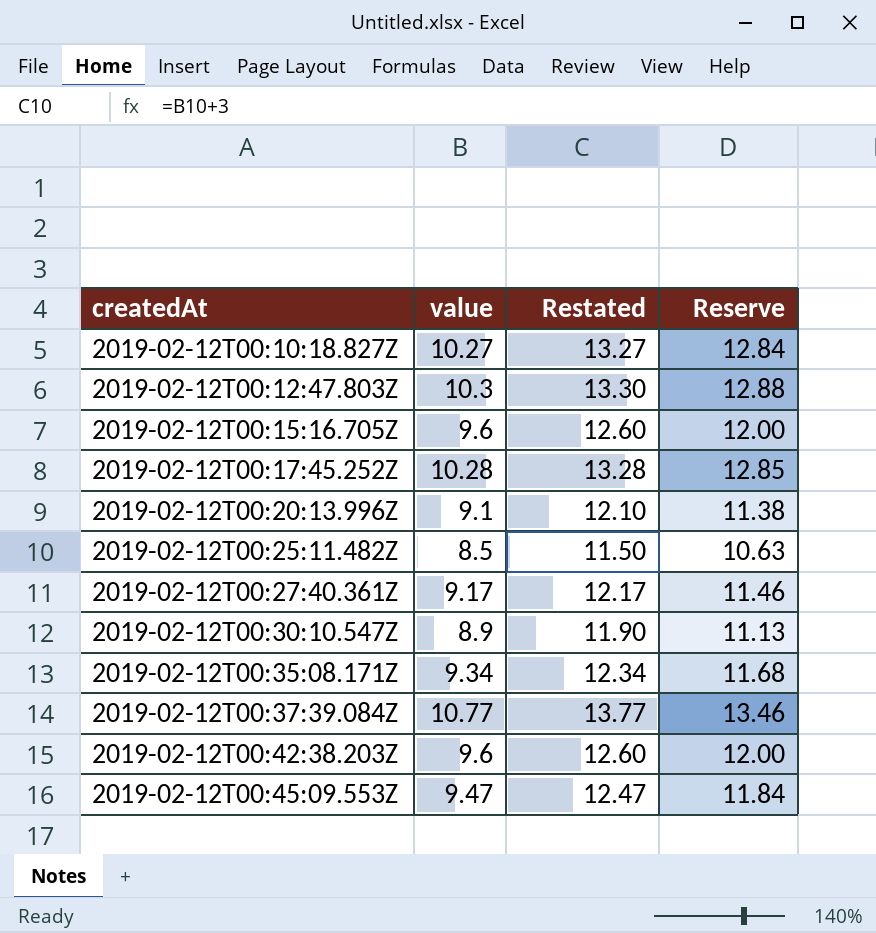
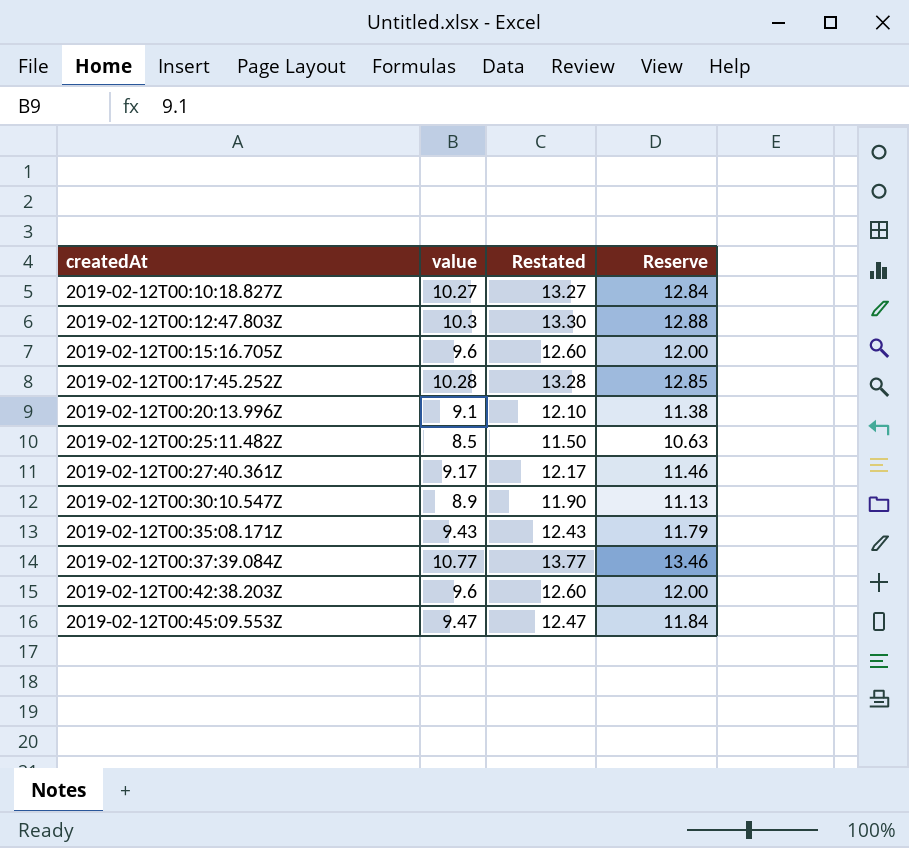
2019-02-12T00:35:08.171Z | value: 9.34 -> 9.43
2019-02-12T00:35:08.171Z | Restated: 12.34 -> 12.43
2019-02-12T00:35:08.171Z | Reserve: 11.68 -> 11.79

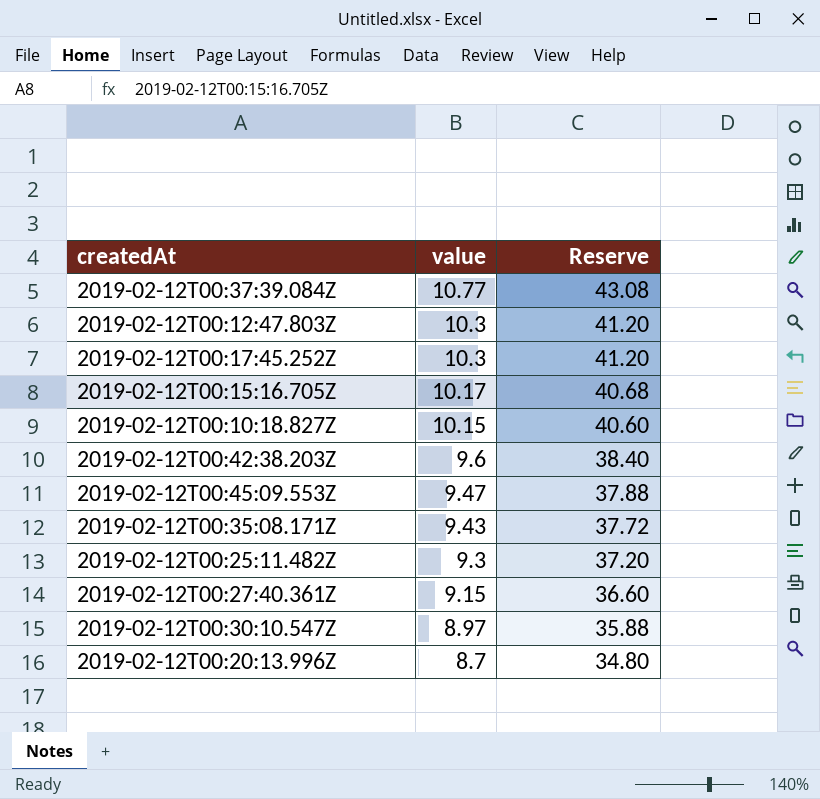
row order: createdAt ascending -> value descending
column Restated | formula: [value] + 3 -> none
column Reserve | formula: [value] * 1.25 -> [value] * 4
2019-02-12T00:17:45.252Z | value: 10.28 -> 10.3
2019-02-12T00:15:16.705Z | value: 9.6 -> 10.17
2019-02-12T00:10:18.827Z | value: 10.27 -> 10.15
2019-02-12T00:25:11.482Z | value: 8.5 -> 9.3
2019-02-12T00:27:40.361Z | value: 9.17 -> 9.15
2019-02-12T00:30:10.547Z | value: 8.9 -> 8.97
2019-02-12T00:20:13.996Z | value: 9.1 -> 8.7

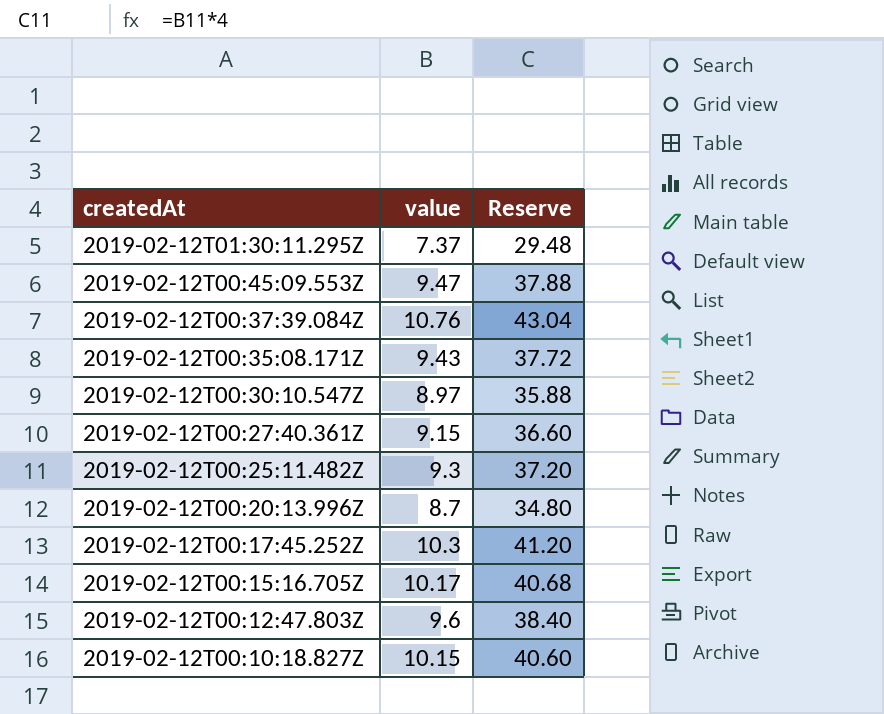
row order: value descending -> createdAt descending
row 2019-02-12T00:42:38.203Z: 9.6 | 38.40 -> none
row 2019-02-12T01:30:11.295Z: none -> 7.37 | 29.48
2019-02-12T00:37:39.084Z | value: 10.77 -> 10.76
2019-02-12T00:37:39.084Z | Reserve: 43.08 -> 43.04
2019-02-12T00:12:47.803Z | value: 10.3 -> 9.6
2019-02-12T00:12:47.803Z | Reserve: 41.20 -> 38.40

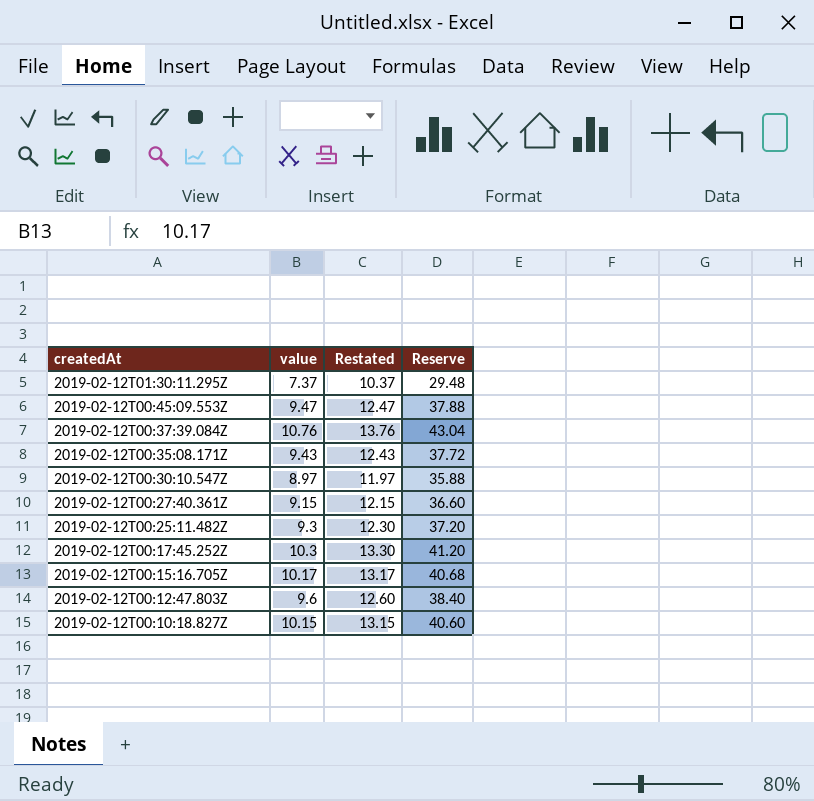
column Restated | formula: none -> [value] + 3
row 2019-02-12T00:20:13.996Z: 8.7 | 34.80 -> none

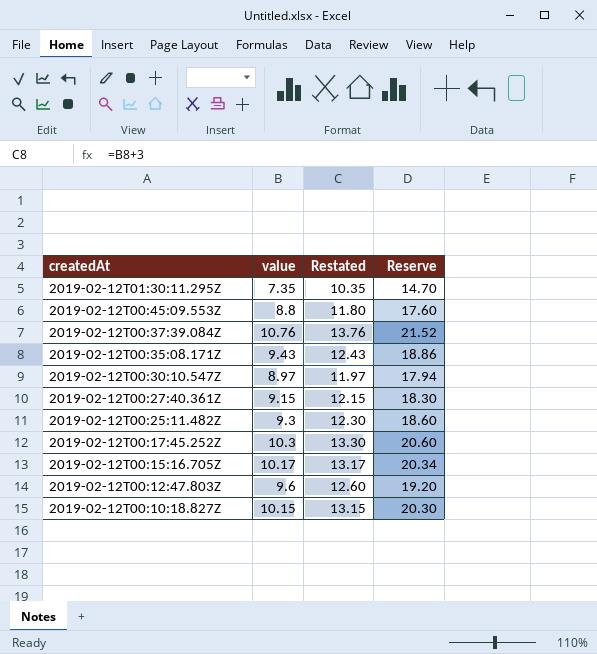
column Reserve | formula: [value] * 4 -> [value] * 2
2019-02-12T01:30:11.295Z | value: 7.37 -> 7.35
2019-02-12T01:30:11.295Z | Restated: 10.37 -> 10.35
2019-02-12T00:45:09.553Z | value: 9.47 -> 8.8
2019-02-12T00:45:09.553Z | Restated: 12.47 -> 11.80

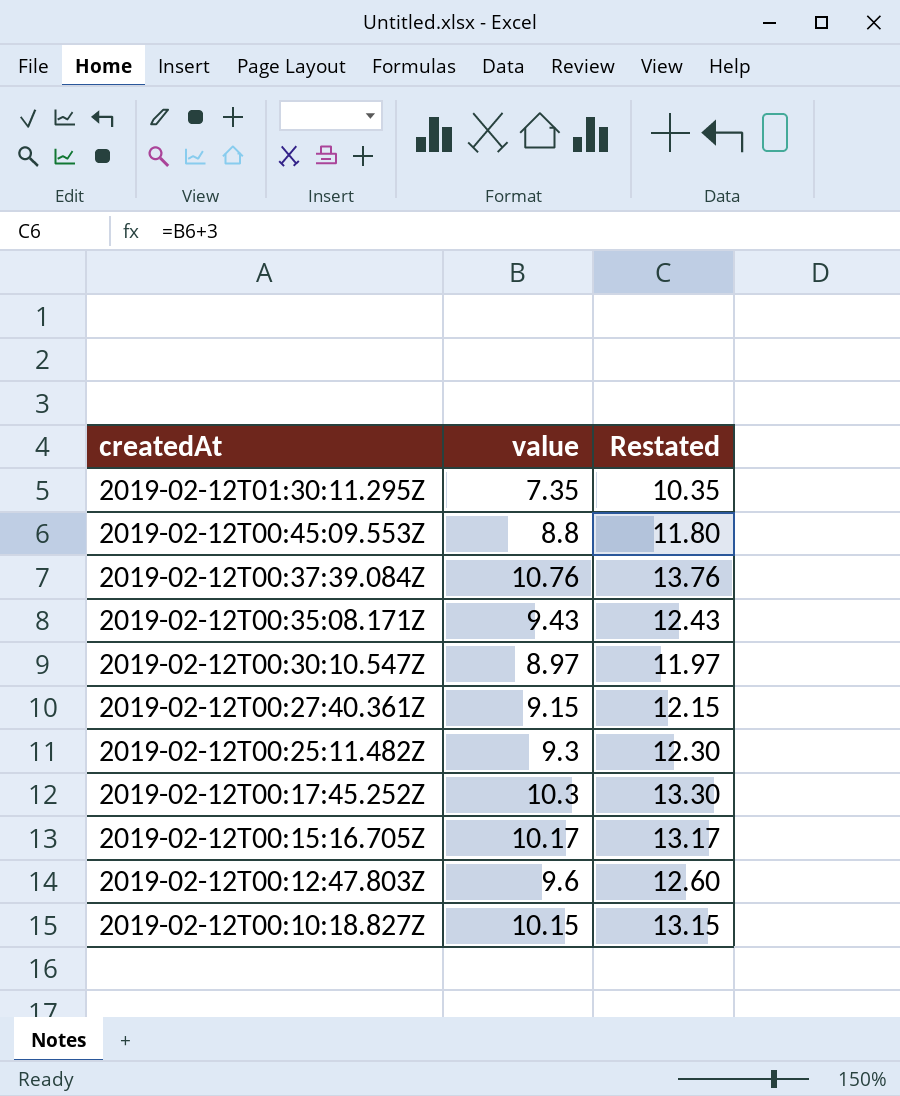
column Reserve | formula: [value] * 2 -> none

